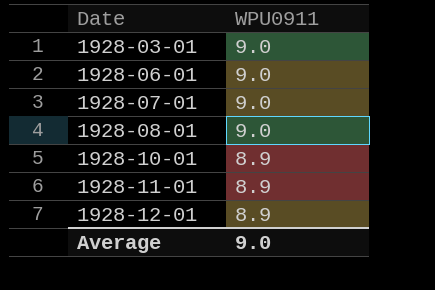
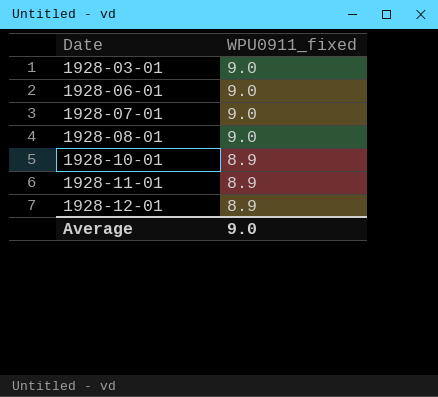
column name: WPU0911 -> WPU0911_fixed

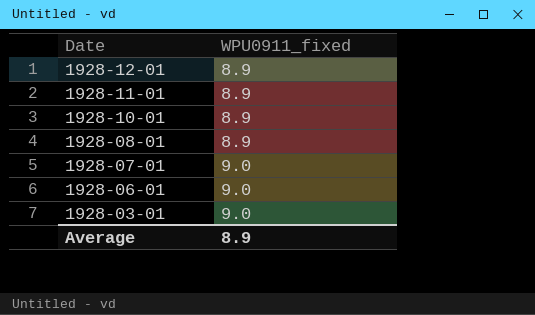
row order: Date ascending -> Date descending
1928-08-01 | WPU0911_fixed: 9.0 -> 8.9
Average | WPU0911_fixed: 9.0 -> 8.9

